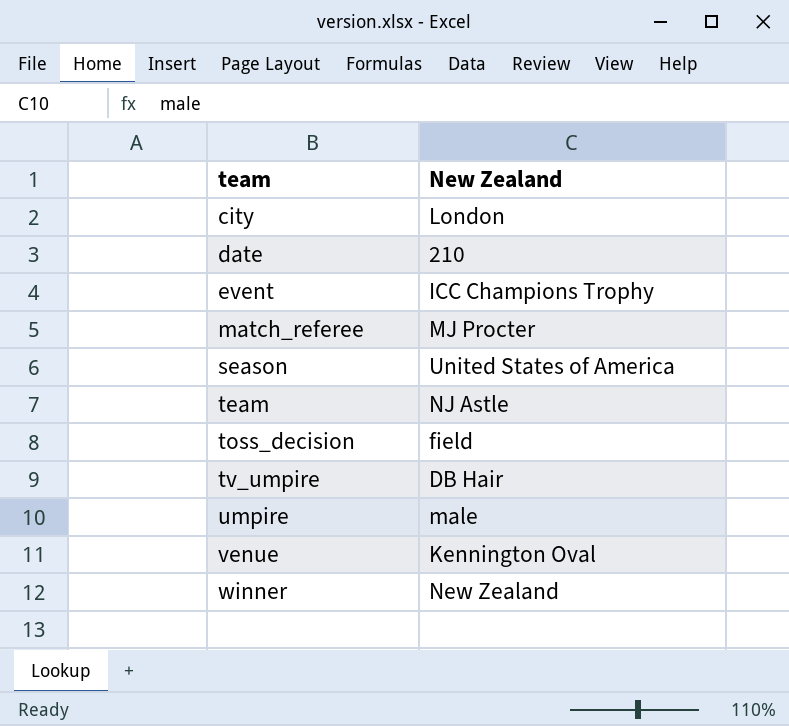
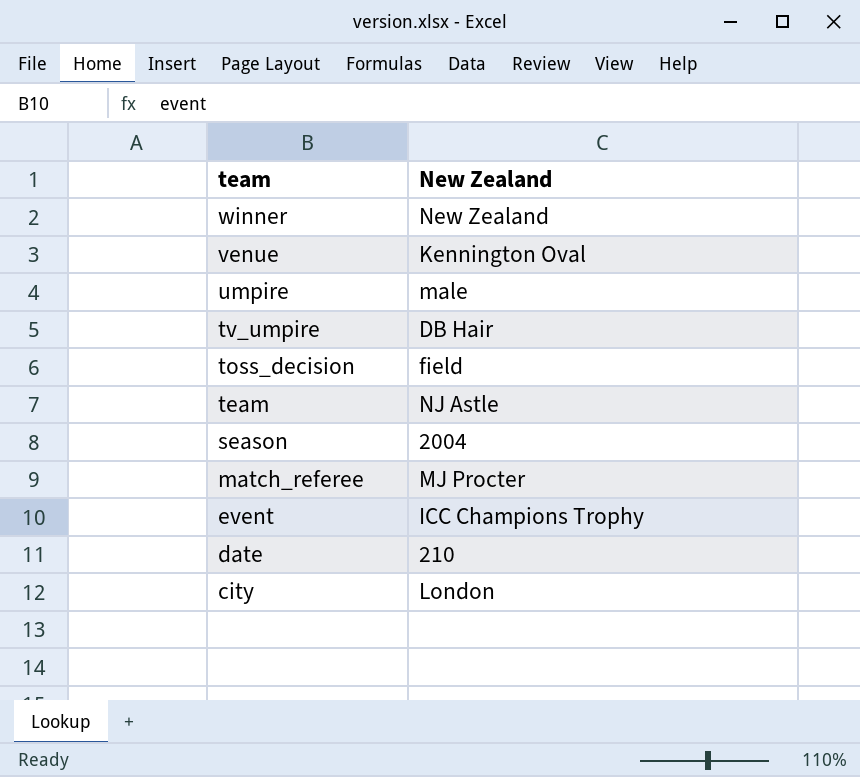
row order: team ascending -> team descending
season | New Zealand: United States of America -> 2004

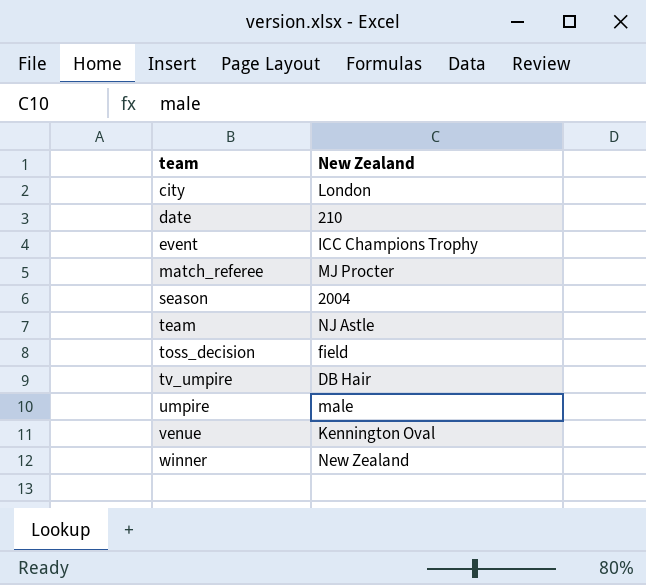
row order: team descending -> team ascending

